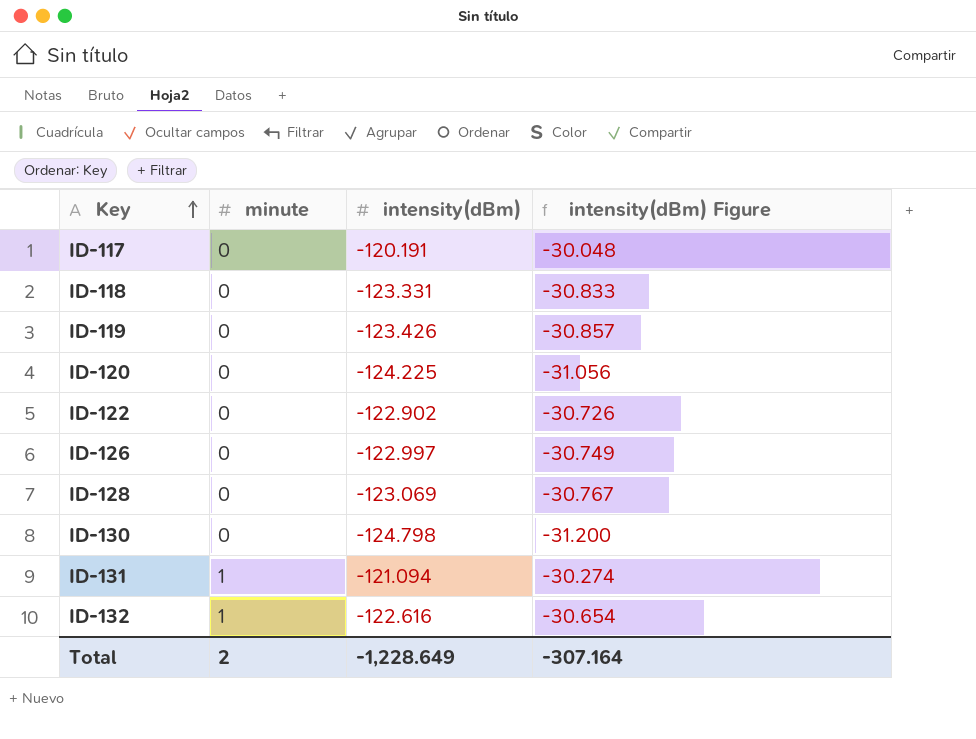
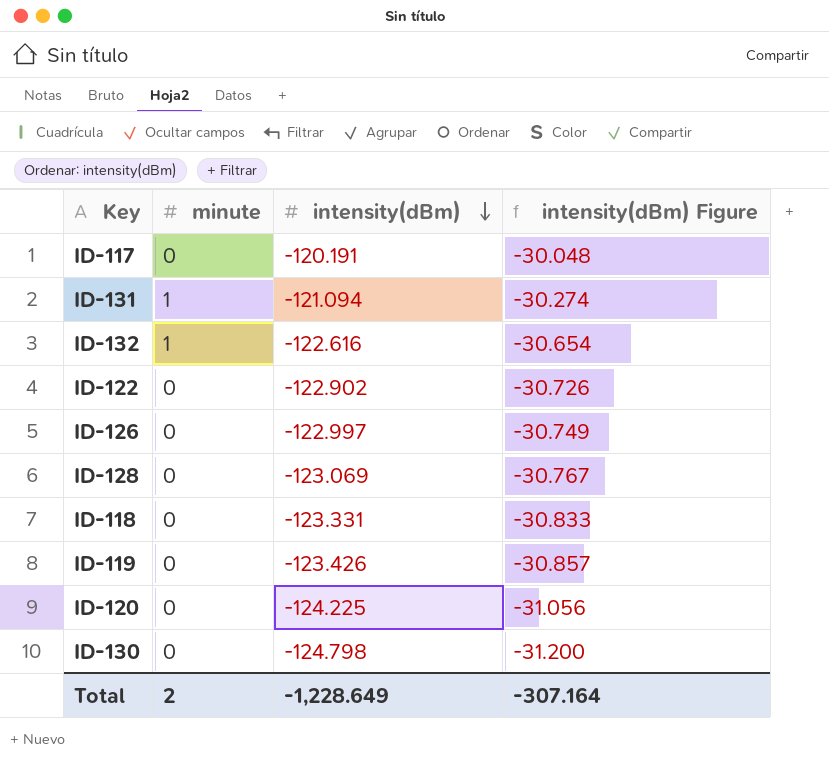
row order: Key ascending -> intensity(dBm) descending

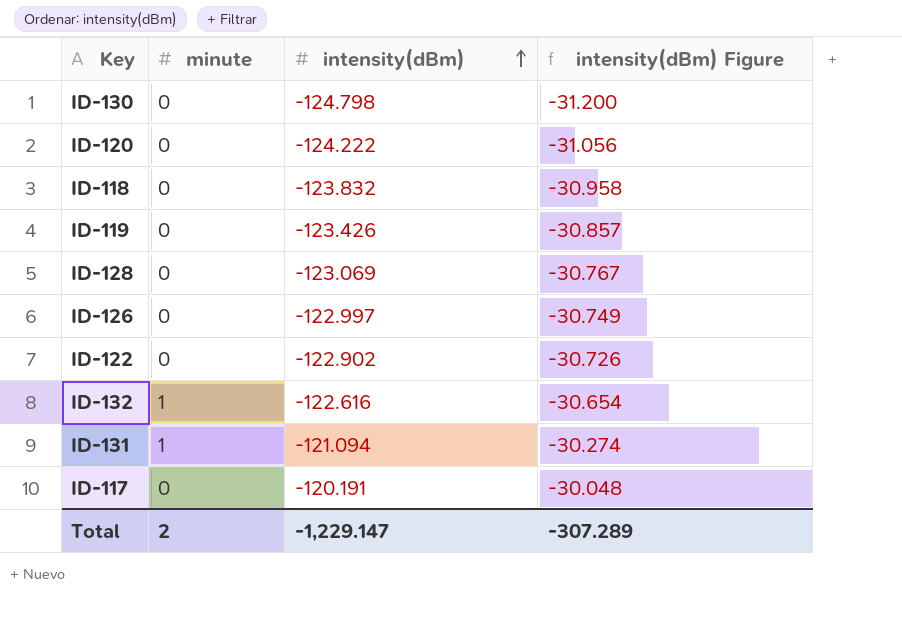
row order: intensity(dBm) descending -> intensity(dBm) ascending
ID-120 | intensity(dBm): -124.225 -> -124.222
ID-118 | intensity(dBm): -123.331 -> -123.832
ID-118 | intensity(dBm) Figure: -30.833 -> -30.958
Total | intensity(dBm): -1,228.649 -> -1,229.147
Total | intensity(dBm) Figure: -307.164 -> -307.289

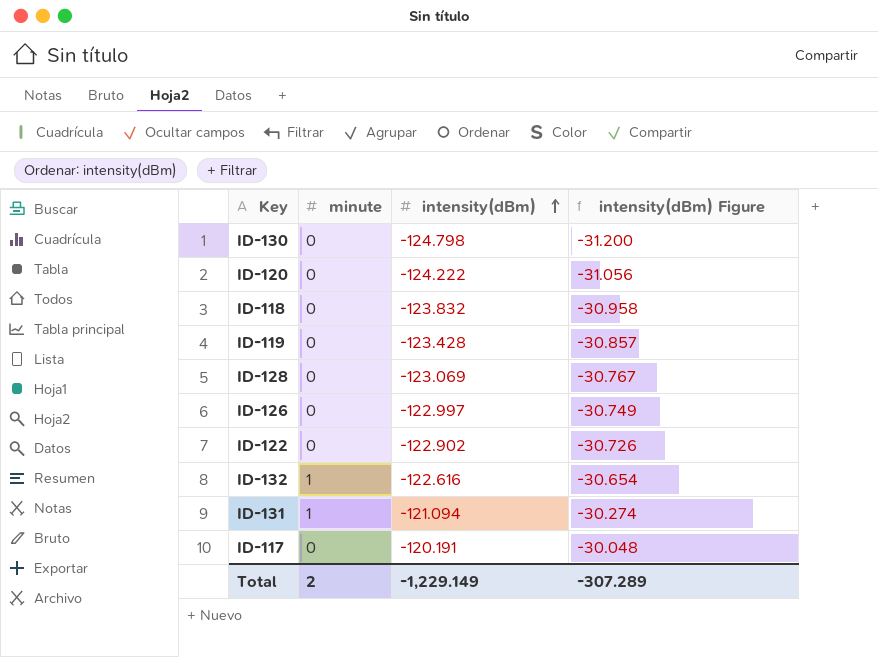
ID-119 | intensity(dBm): -123.426 -> -123.428
Total | intensity(dBm): -1,229.147 -> -1,229.149

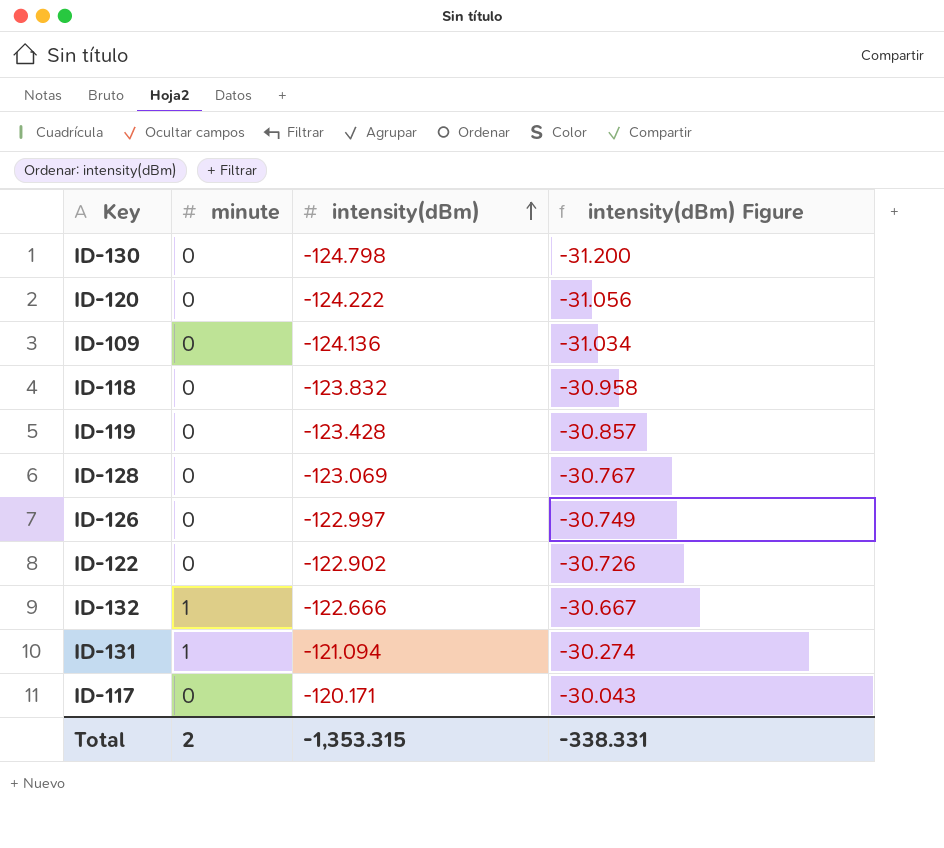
row ID-109: none -> 0 | -124.136 | -31.034
ID-132 | intensity(dBm): -122.616 -> -122.666
ID-132 | intensity(dBm) Figure: -30.654 -> -30.667
ID-117 | intensity(dBm): -120.191 -> -120.171
ID-117 | intensity(dBm) Figure: -30.048 -> -30.043
Total | intensity(dBm): -1,229.149 -> -1,353.315
Total | intensity(dBm) Figure: -307.289 -> -338.331

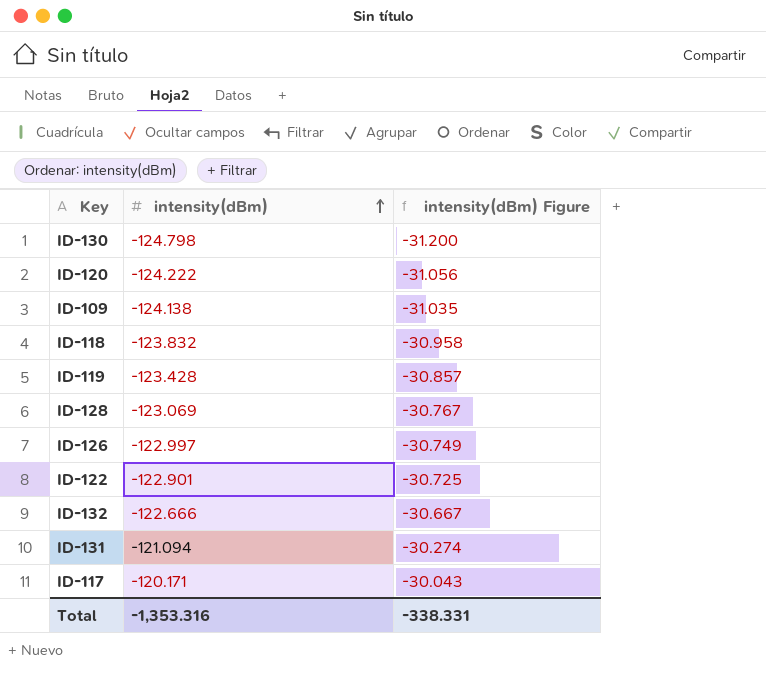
column minute | position: 2 -> none
ID-109 | intensity(dBm): -124.136 -> -124.138
ID-109 | intensity(dBm) Figure: -31.034 -> -31.035
ID-122 | intensity(dBm): -122.902 -> -122.901
ID-122 | intensity(dBm) Figure: -30.726 -> -30.725
Total | intensity(dBm): -1,353.315 -> -1,353.316

